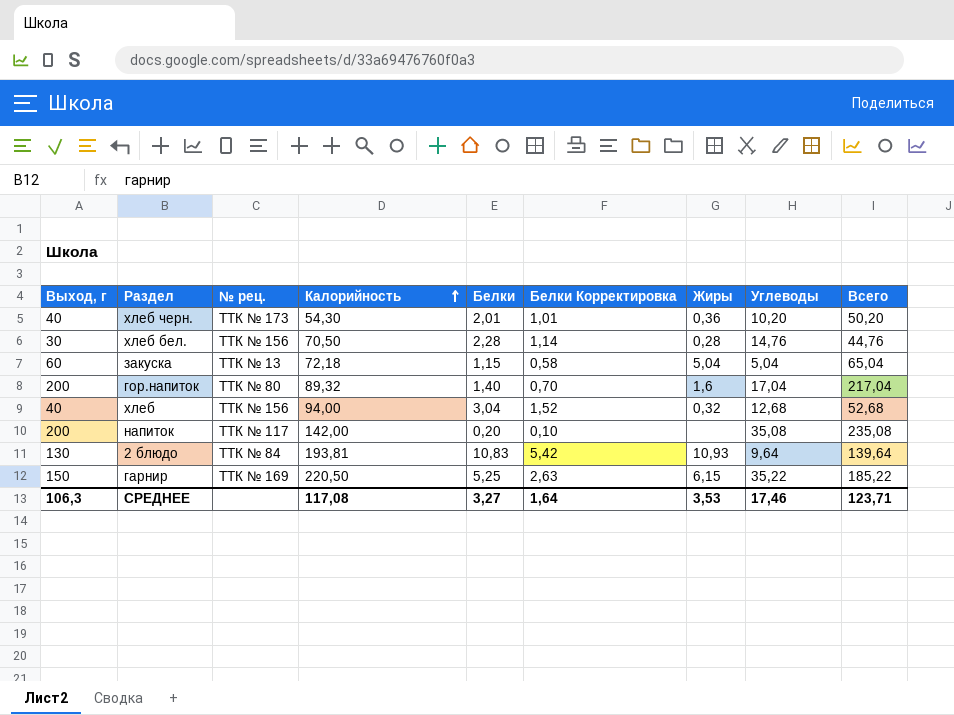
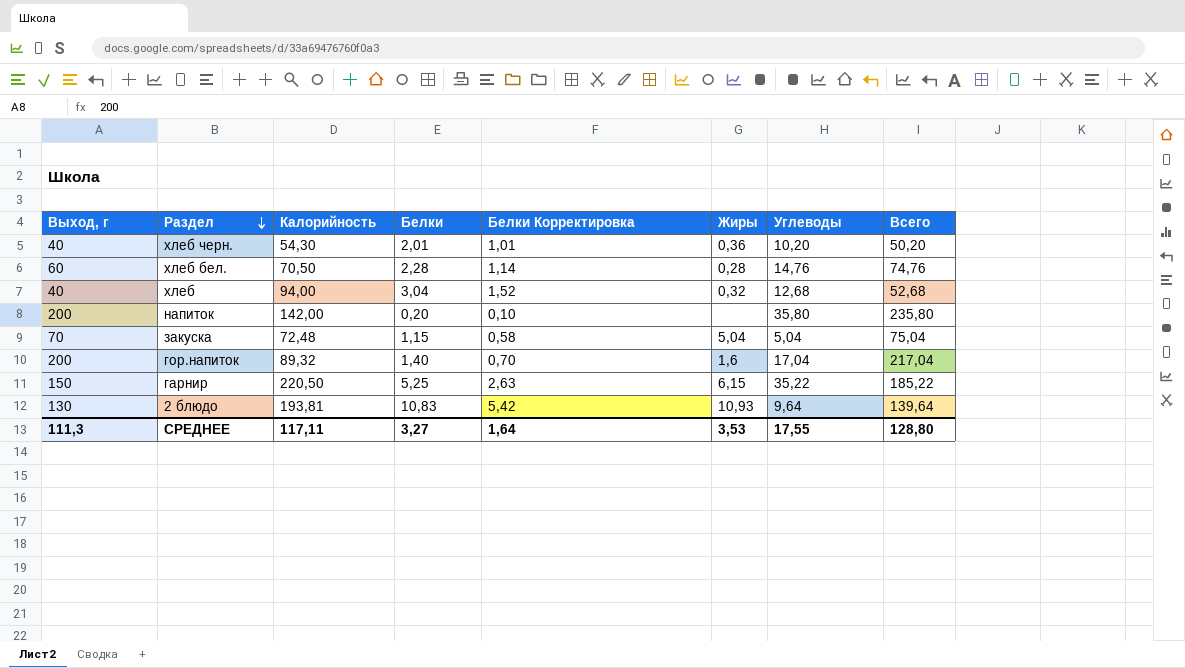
row order: Калорийность ascending -> Раздел descending
column № рец. | position: 3 -> none
хлеб бел. | Выход, г: 30 -> 60
хлеб бел. | Всего: 44,76 -> 74,76
напиток | Углеводы: 35,08 -> 35,80
напиток | Всего: 235,08 -> 235,80
закуска | Выход, г: 60 -> 70
закуска | Калорийность: 72,18 -> 72,48
закуска | Всего: 65,04 -> 75,04
СРЕДНЕЕ | Выход, г: 106,3 -> 111,3
СРЕДНЕЕ | Калорийность: 117,08 -> 117,11
СРЕДНЕЕ | Углеводы: 17,46 -> 17,55
СРЕДНЕЕ | Всего: 123,71 -> 128,80

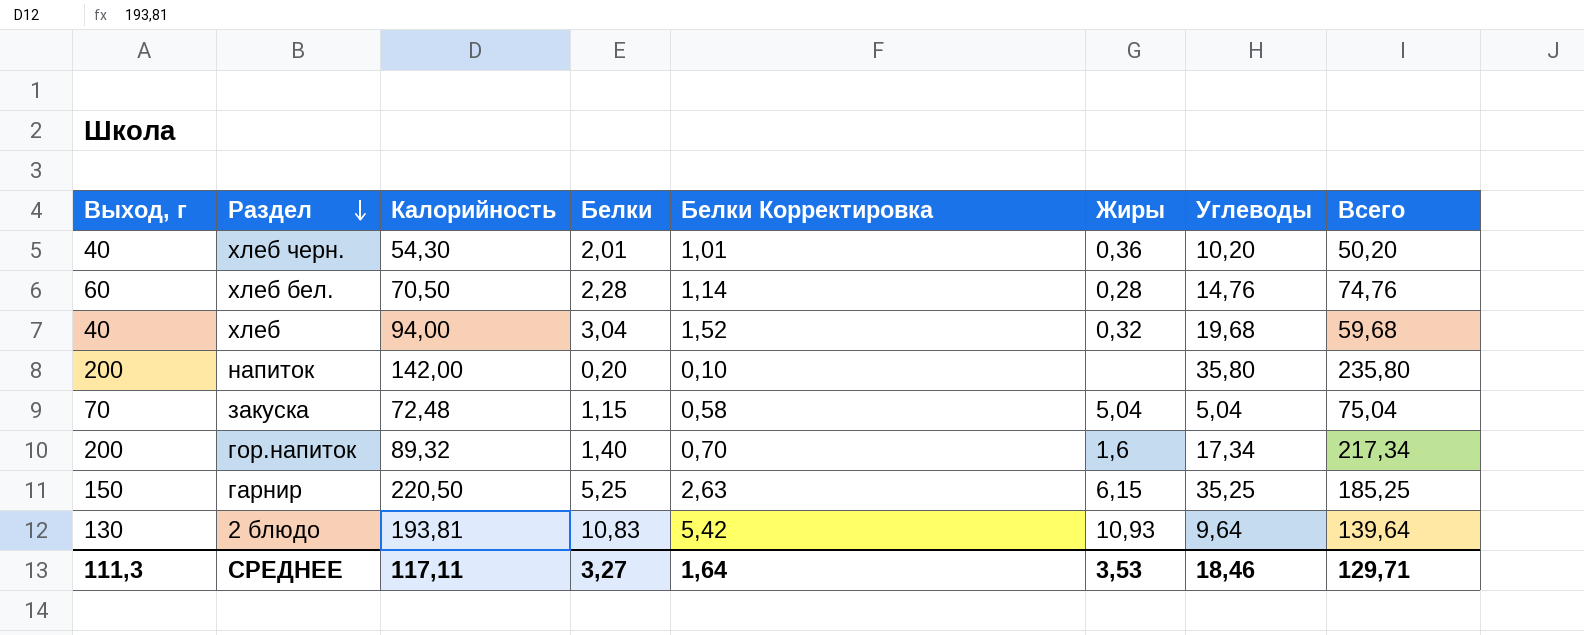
хлеб | Углеводы: 12,68 -> 19,68
хлеб | Всего: 52,68 -> 59,68
гор.напиток | Углеводы: 17,04 -> 17,34
гор.напиток | Всего: 217,04 -> 217,34
гарнир | Углеводы: 35,22 -> 35,25
гарнир | Всего: 185,22 -> 185,25
СРЕДНЕЕ | Углеводы: 17,55 -> 18,46
СРЕДНЕЕ | Всего: 128,80 -> 129,71

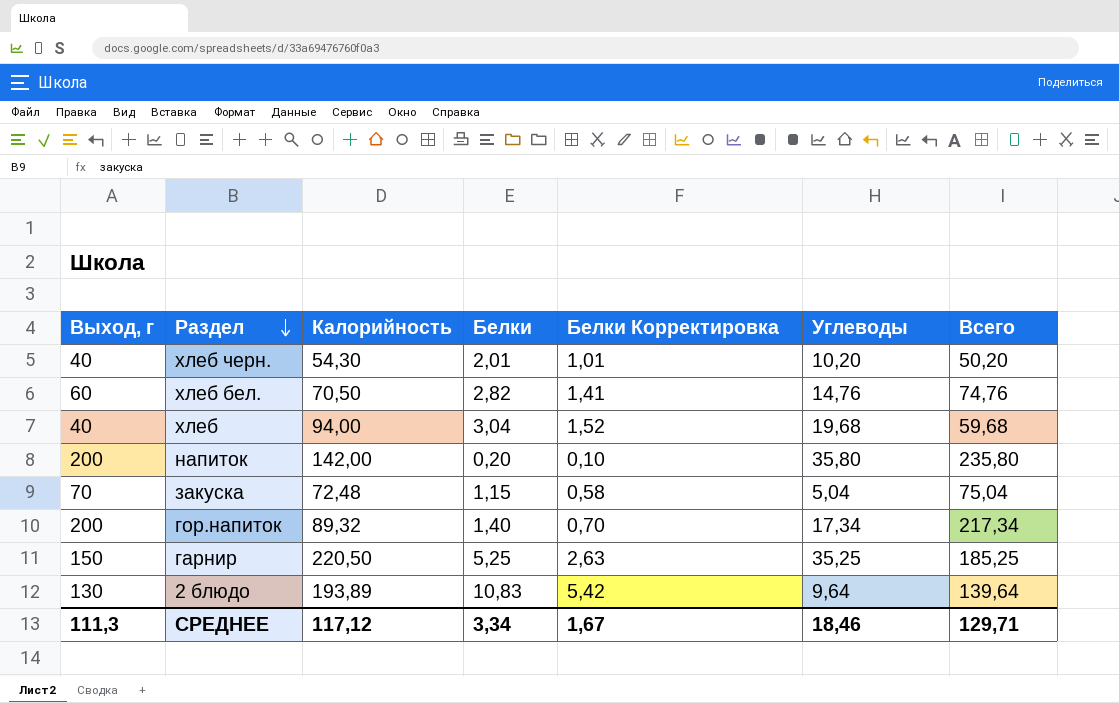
column Жиры | position: 6 -> none
хлеб бел. | Белки: 2,28 -> 2,82
хлеб бел. | Белки Корректировка: 1,14 -> 1,41
2 блюдо | Калорийность: 193,81 -> 193,89
СРЕДНЕЕ | Калорийность: 117,11 -> 117,12
СРЕДНЕЕ | Белки: 3,27 -> 3,34
СРЕДНЕЕ | Белки Корректировка: 1,64 -> 1,67

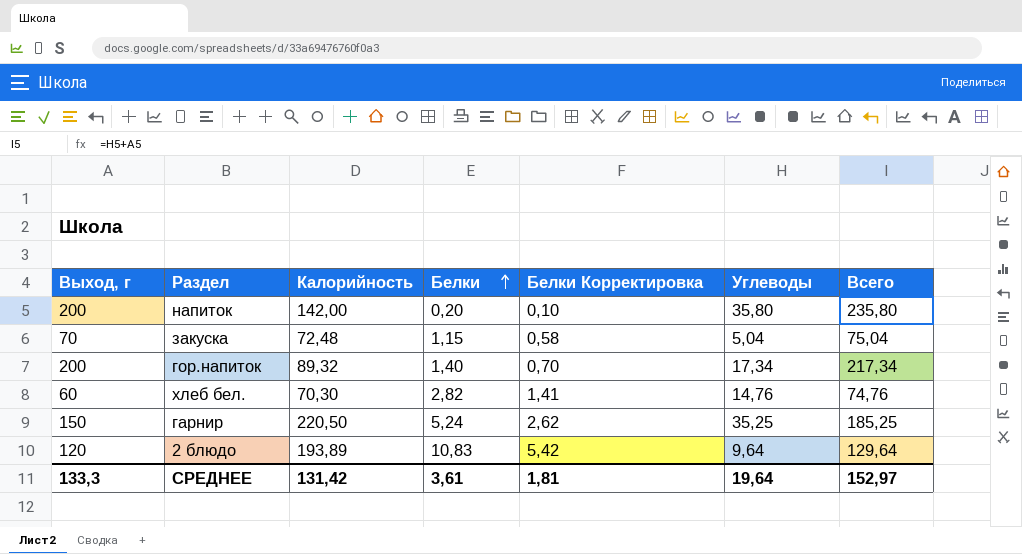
row order: Раздел descending -> Белки ascending
row хлеб черн.: 40 | 54,30 | 2,01 | 1,01 | 10,20 | 50,20 -> none
row хлеб: 40 | 94,00 | 3,04 | 1,52 | 19,68 | 59,68 -> none
хлеб бел. | Калорийность: 70,50 -> 70,30
гарнир | Белки: 5,25 -> 5,24
гарнир | Белки Корректировка: 2,63 -> 2,62
2 блюдо | Выход, г: 130 -> 120
2 блюдо | Всего: 139,64 -> 129,64
СРЕДНЕЕ | Выход, г: 111,3 -> 133,3
СРЕДНЕЕ | Калорийность: 117,12 -> 131,42
СРЕДНЕЕ | Белки: 3,34 -> 3,61
СРЕДНЕЕ | Белки Корректировка: 1,67 -> 1,81
СРЕДНЕЕ | Углеводы: 18,46 -> 19,64
СРЕДНЕЕ | Всего: 129,71 -> 152,97

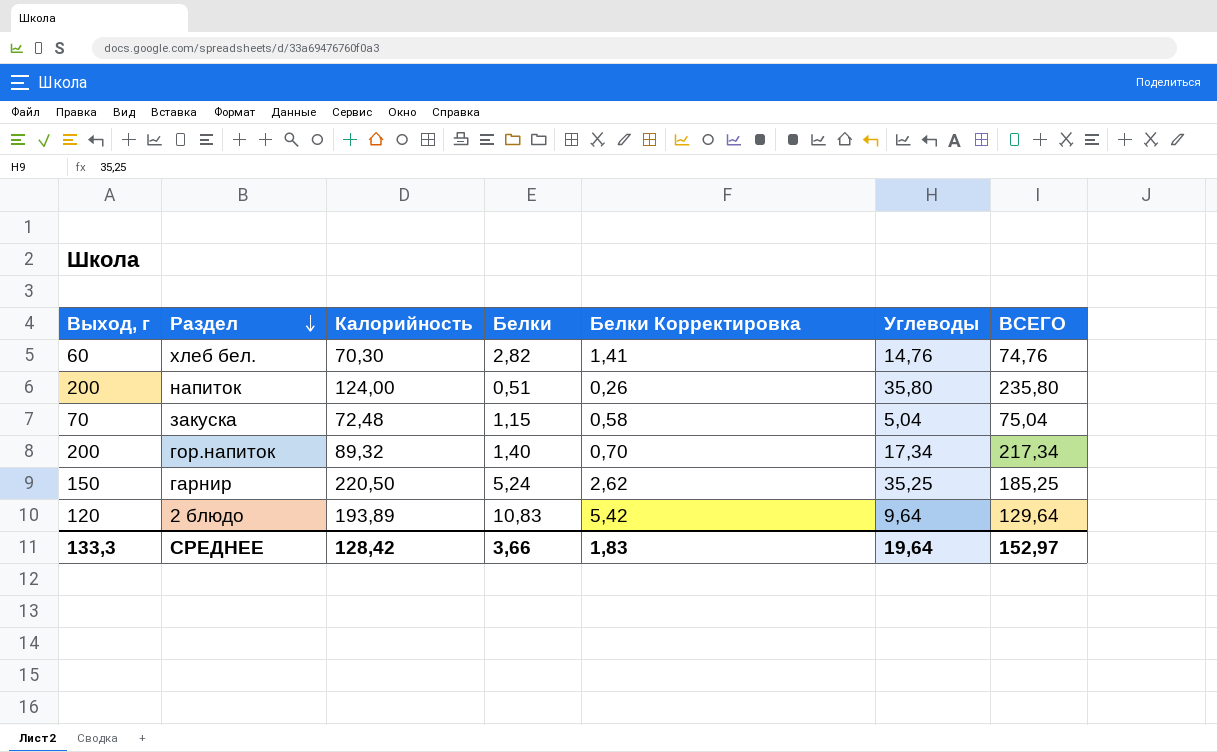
row order: Белки ascending -> Раздел descending
column name: Всего -> ВСЕГО
напиток | Калорийность: 142,00 -> 124,00
напиток | Белки: 0,20 -> 0,51
напиток | Белки Корректировка: 0,10 -> 0,26
СРЕДНЕЕ | Калорийность: 131,42 -> 128,42
СРЕДНЕЕ | Белки: 3,61 -> 3,66
СРЕДНЕЕ | Белки Корректировка: 1,81 -> 1,83

